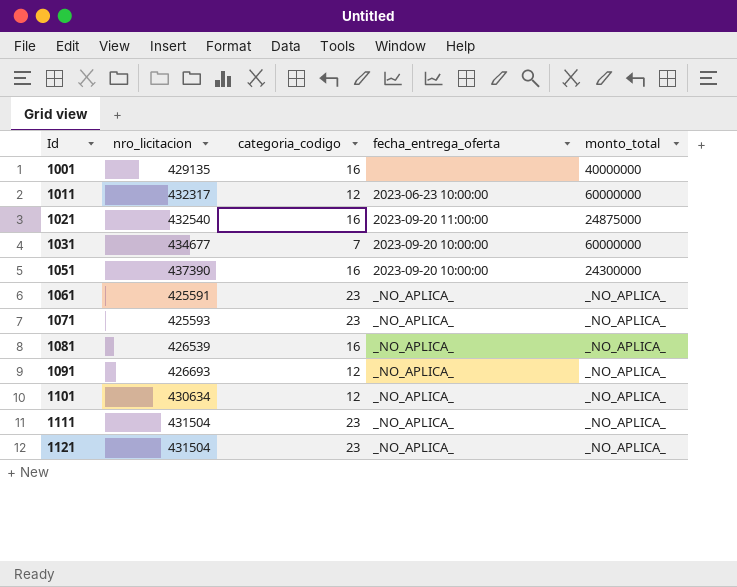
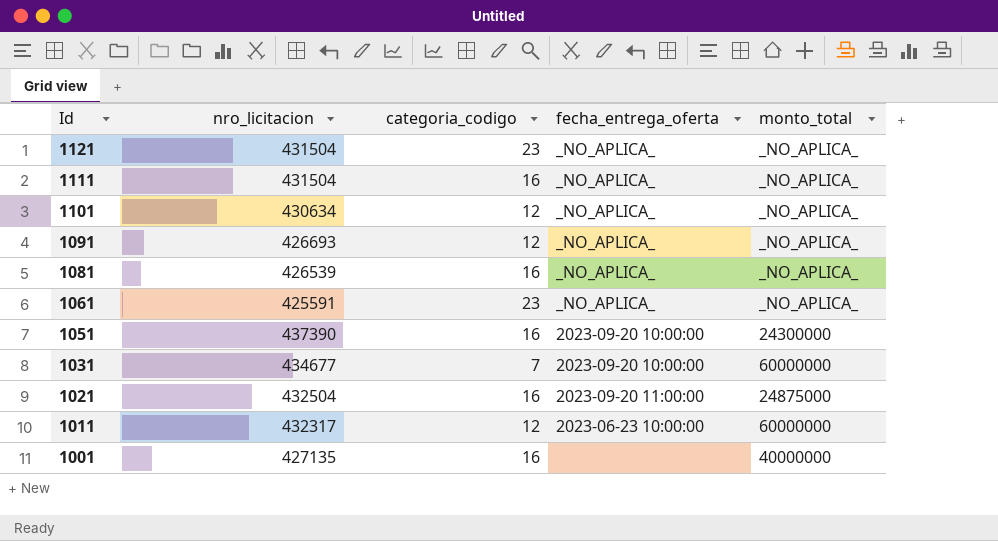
row order: Id ascending -> Id descending
row 1071: 425593 | 23 | _NO_APLICA_ | _NO_APLICA_ -> none
1111 | categoria_codigo: 23 -> 16
1021 | nro_licitacion: 432540 -> 432504
1001 | nro_licitacion: 429135 -> 427135

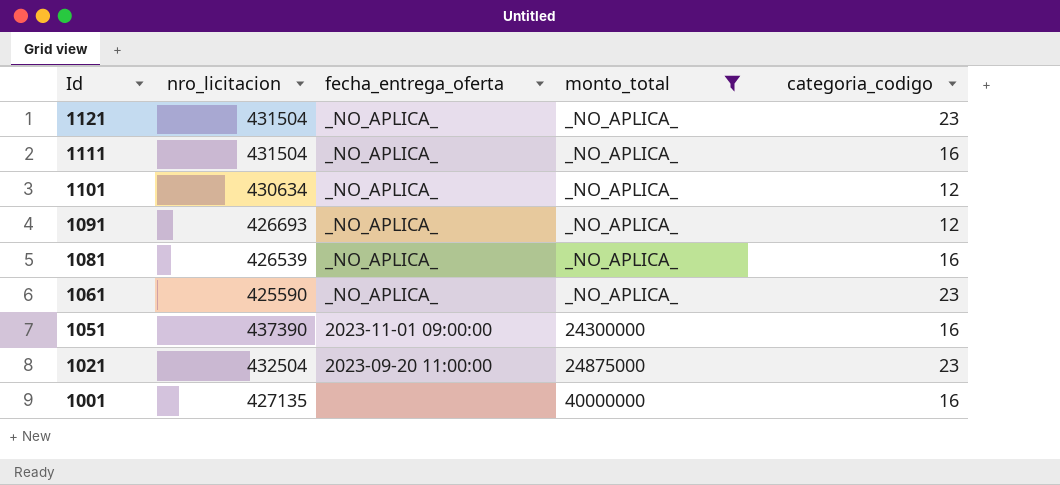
filter: none -> monto_total != 60000000
column categoria_codigo | position: 3 -> 5
1061 | nro_licitacion: 425591 -> 425590
1051 | fecha_entrega_oferta: 2023-09-20 10:00:00 -> 2023-11-01 09:00:00
1021 | categoria_codigo: 16 -> 23

